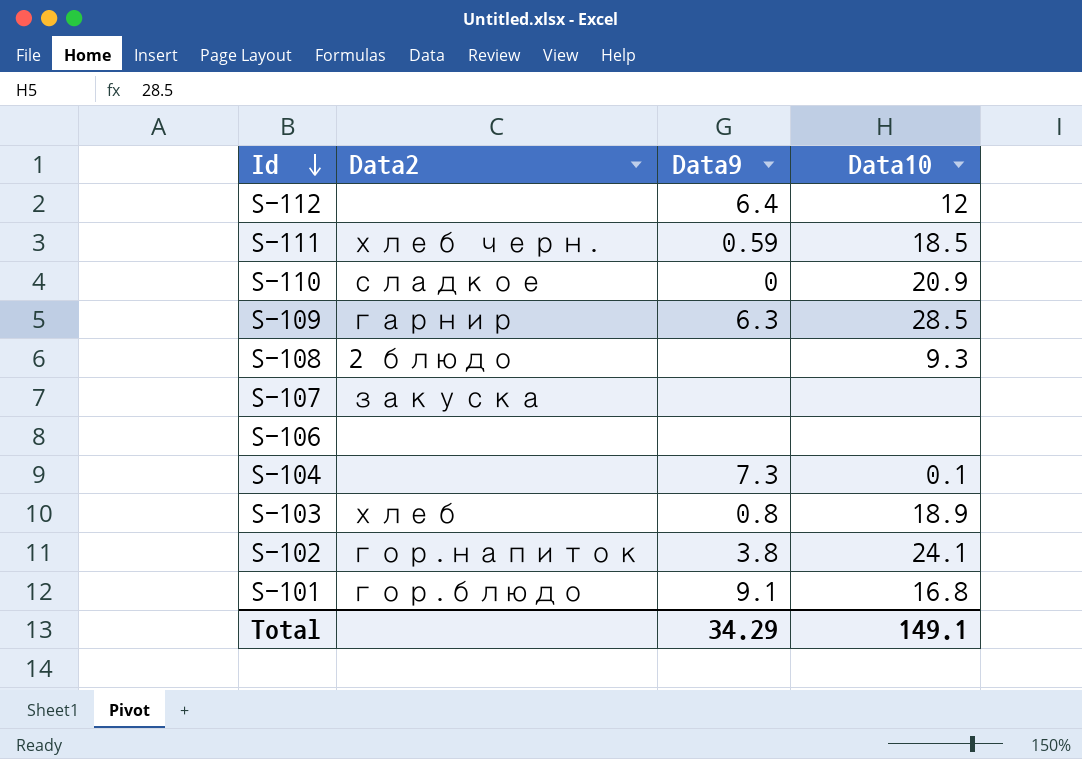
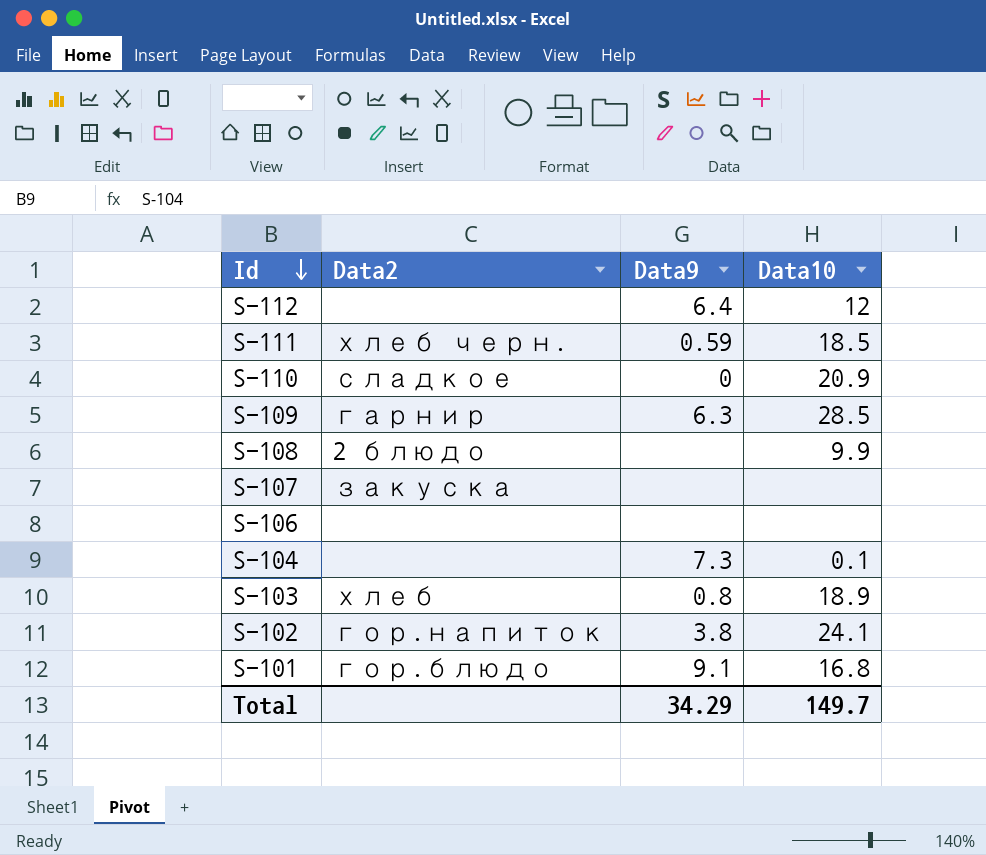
S-108 | Data10: 9.3 -> 9.9
Total | Data10: 149.1 -> 149.7

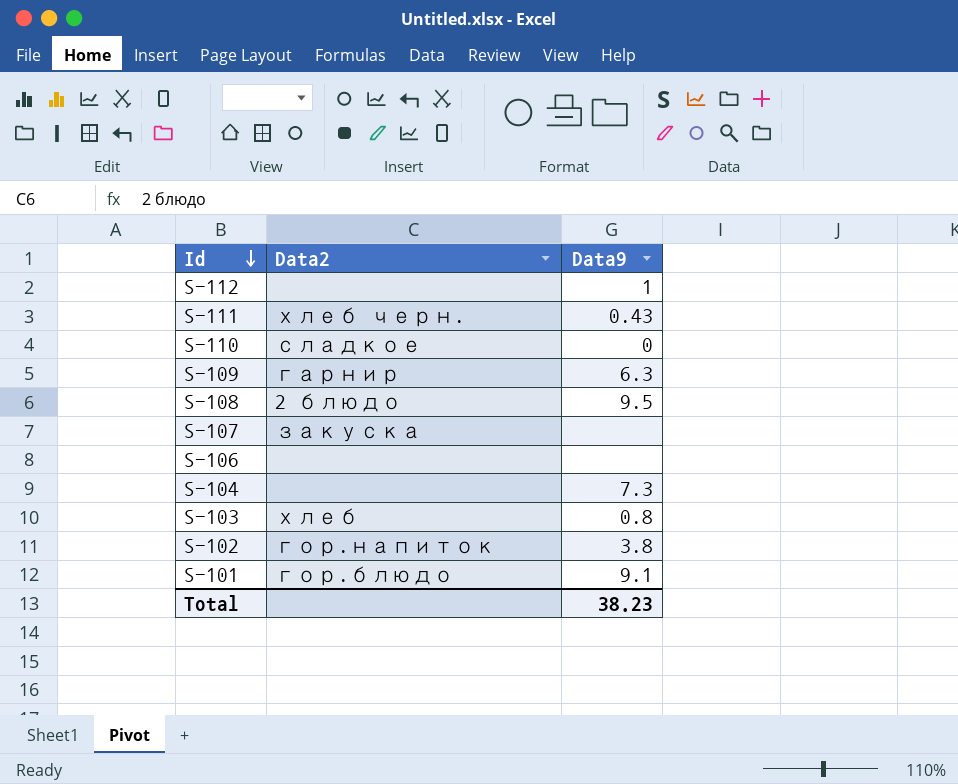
column Data10 | position: 4 -> none
S-112 | Data9: 6.4 -> 1
S-111 | Data9: 0.59 -> 0.43
S-108 | Data9: none -> 9.5
Total | Data9: 34.29 -> 38.23

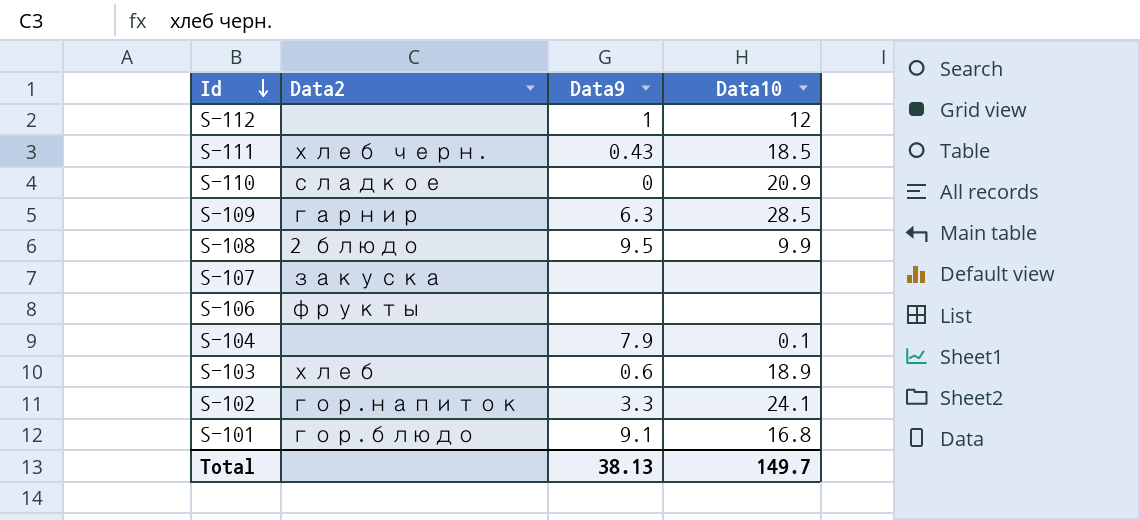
column Data10 | position: none -> 4
S-106 | Data2: none -> фрукты
S-104 | Data9: 7.3 -> 7.9
S-103 | Data9: 0.8 -> 0.6
S-102 | Data9: 3.8 -> 3.3
Total | Data9: 38.23 -> 38.13

